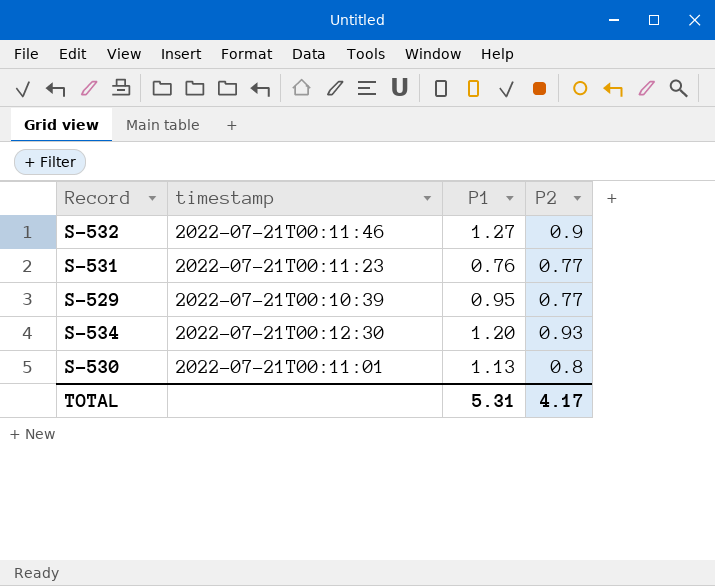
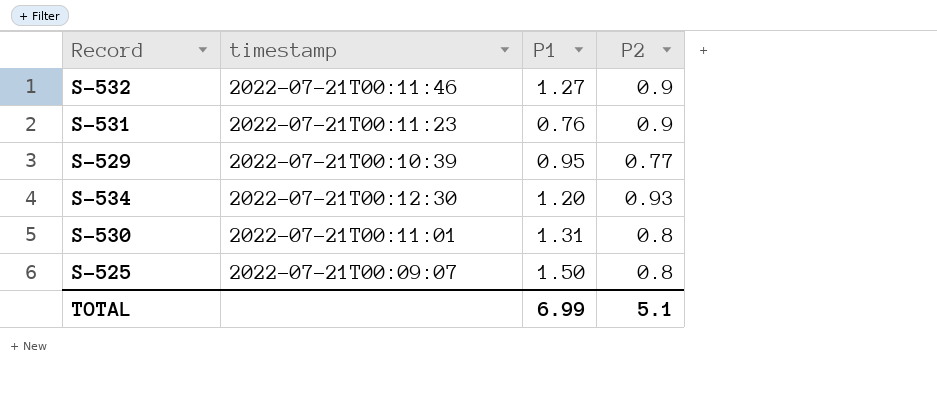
S-531 | P2: 0.77 -> 0.9
S-530 | P1: 1.13 -> 1.31
row S-525: none -> 2022-07-21T00:09:07 | 1.50 | 0.8
TOTAL | P1: 5.31 -> 6.99
TOTAL | P2: 4.17 -> 5.1

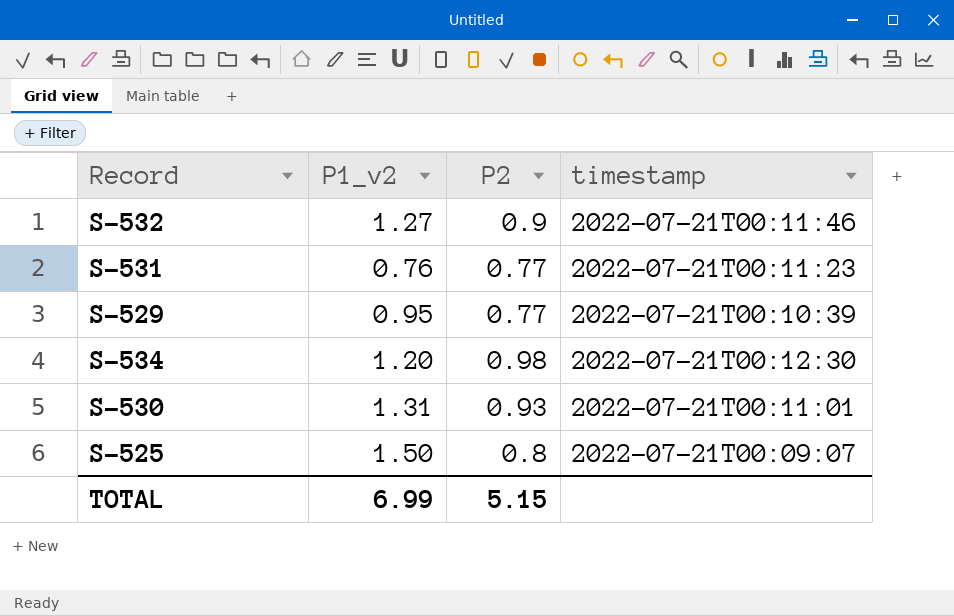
column name: P1 -> P1_v2
column timestamp | position: 2 -> 4
S-531 | P2: 0.9 -> 0.77
S-534 | P2: 0.93 -> 0.98
S-530 | P2: 0.8 -> 0.93
TOTAL | P2: 5.1 -> 5.15

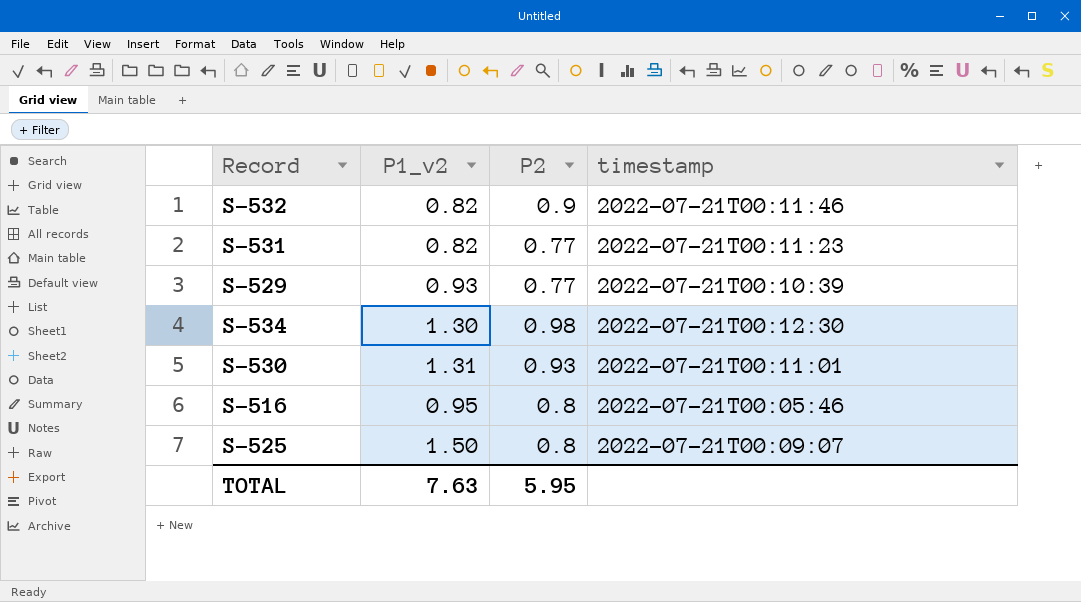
S-532 | P1_v2: 1.27 -> 0.82
S-531 | P1_v2: 0.76 -> 0.82
S-529 | P1_v2: 0.95 -> 0.93
S-534 | P1_v2: 1.20 -> 1.30
row S-516: none -> 0.95 | 0.8 | 2022-07-21T00:05:46
TOTAL | P1_v2: 6.99 -> 7.63
TOTAL | P2: 5.15 -> 5.95

